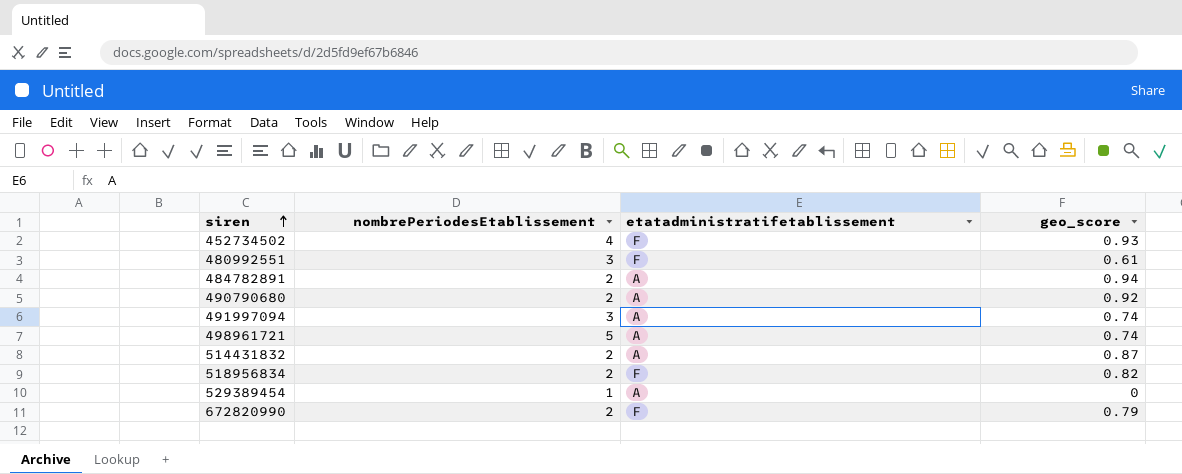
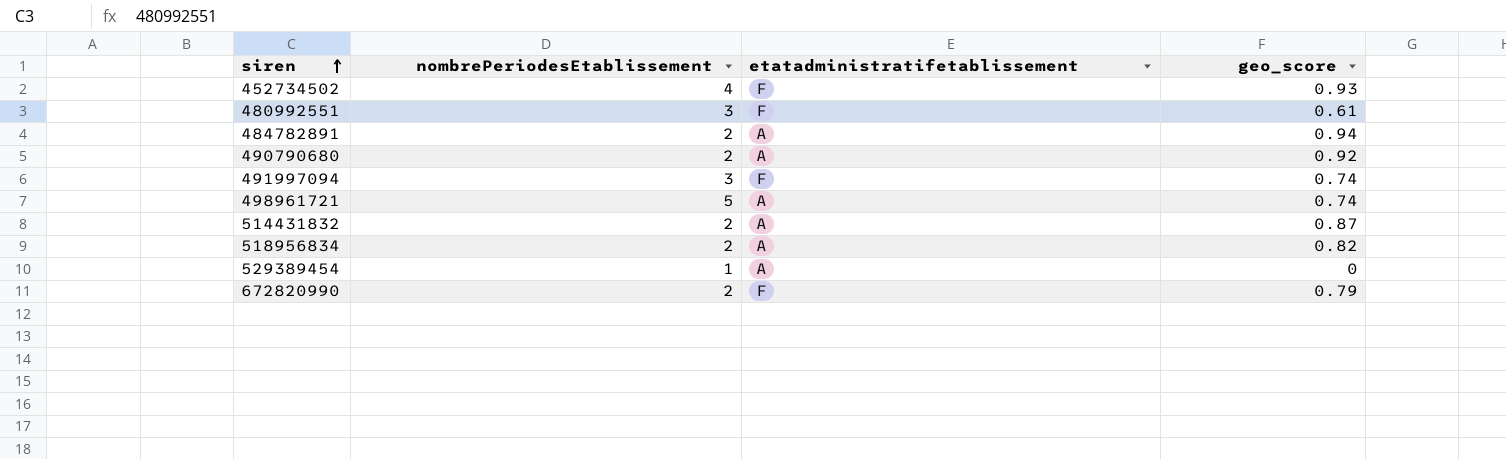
491997094 | etatadministratifetablissement: A -> F
518956834 | etatadministratifetablissement: F -> A

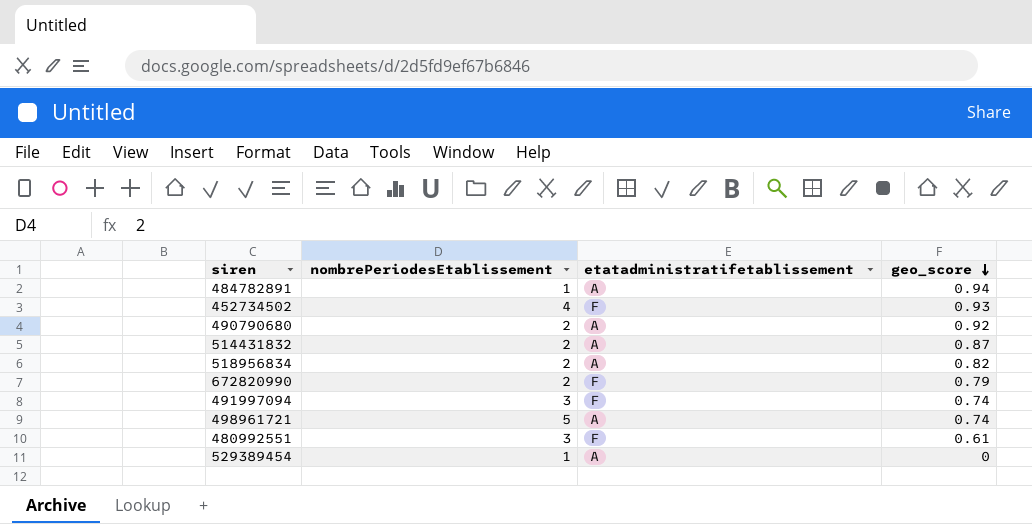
row order: siren ascending -> geo_score descending
484782891 | nombrePeriodesEtablissement: 2 -> 1

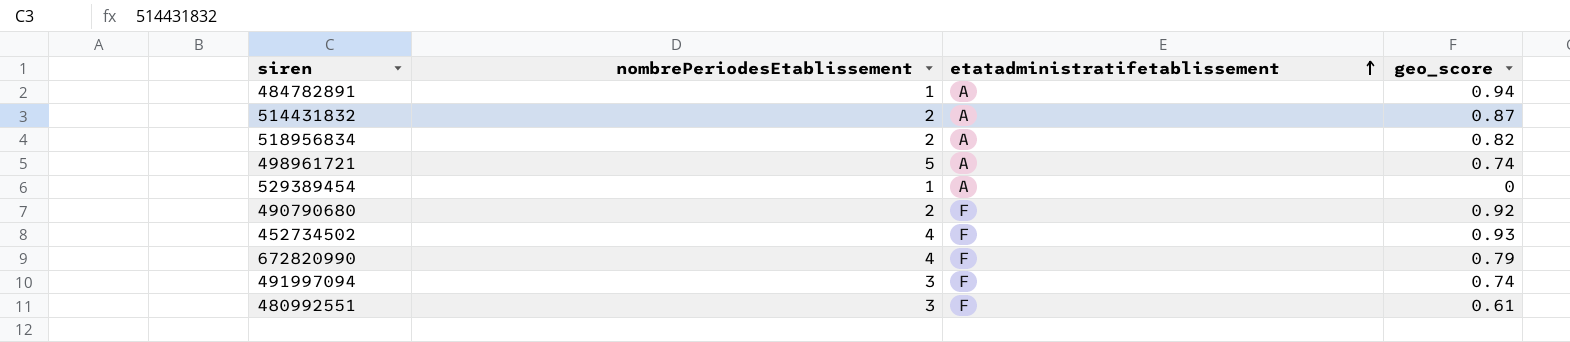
row order: geo_score descending -> etatadministratifetablissement ascending
490790680 | etatadministratifetablissement: A -> F
672820990 | nombrePeriodesEtablissement: 2 -> 4

